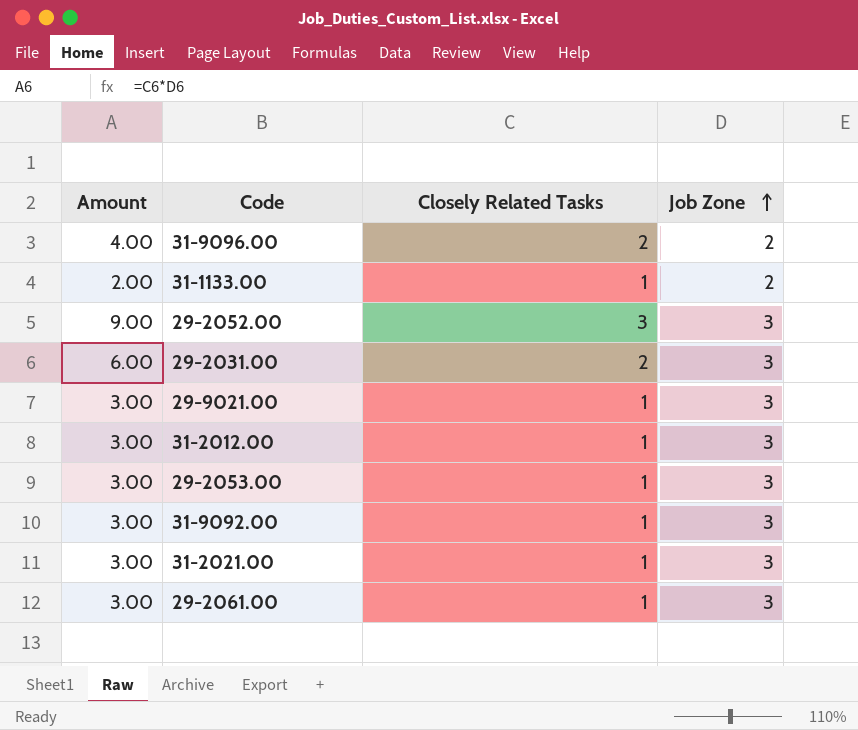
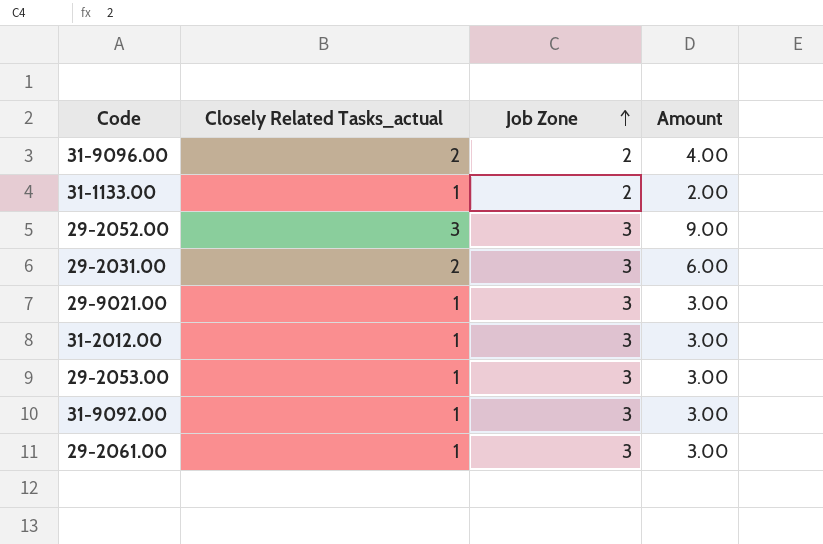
column name: Closely Related Tasks -> Closely Related Tasks_actual
column Amount | position: 1 -> 4
row 31-2021.00: 3.00 | 1 | 3 -> none

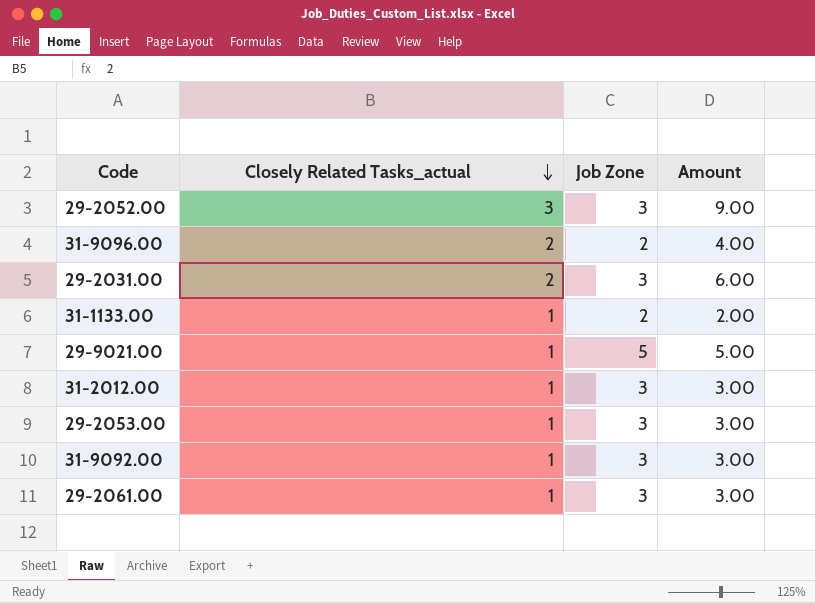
row order: Job Zone ascending -> Closely Related Tasks_actual descending
29-9021.00 | Job Zone: 3 -> 5
29-9021.00 | Amount: 3.00 -> 5.00

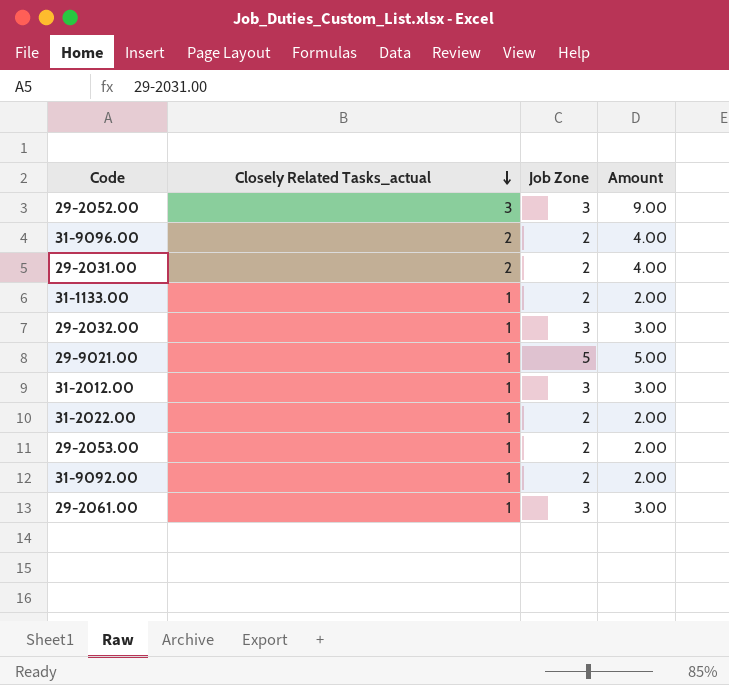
29-2031.00 | Job Zone: 3 -> 2
29-2031.00 | Amount: 6.00 -> 4.00
row 29-2032.00: none -> 1 | 3 | 3.00
row 31-2022.00: none -> 1 | 2 | 2.00
29-2053.00 | Job Zone: 3 -> 2
29-2053.00 | Amount: 3.00 -> 2.00
31-9092.00 | Job Zone: 3 -> 2
31-9092.00 | Amount: 3.00 -> 2.00

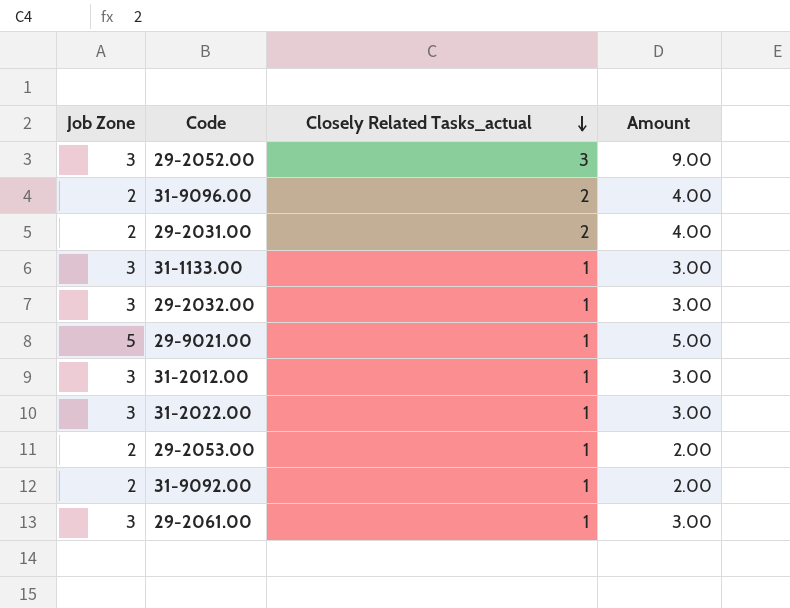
column Job Zone | position: 3 -> 1
31-1133.00 | Job Zone: 2 -> 3
31-1133.00 | Amount: 2.00 -> 3.00
31-2022.00 | Job Zone: 2 -> 3
31-2022.00 | Amount: 2.00 -> 3.00

